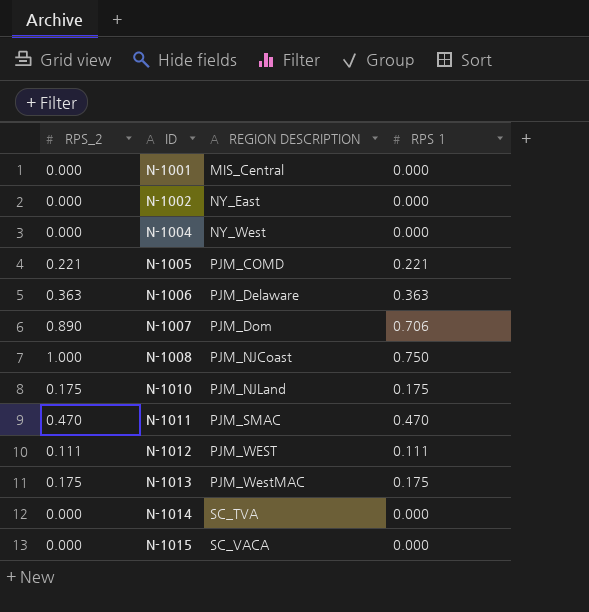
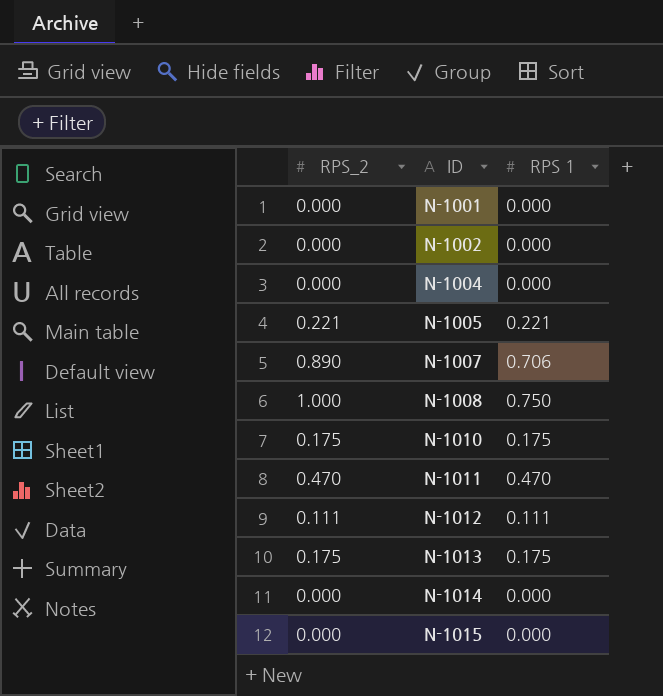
column REGION DESCRIPTION | position: 3 -> none
row N-1006: 0.363 | PJM_Delaware | 0.363 -> none

